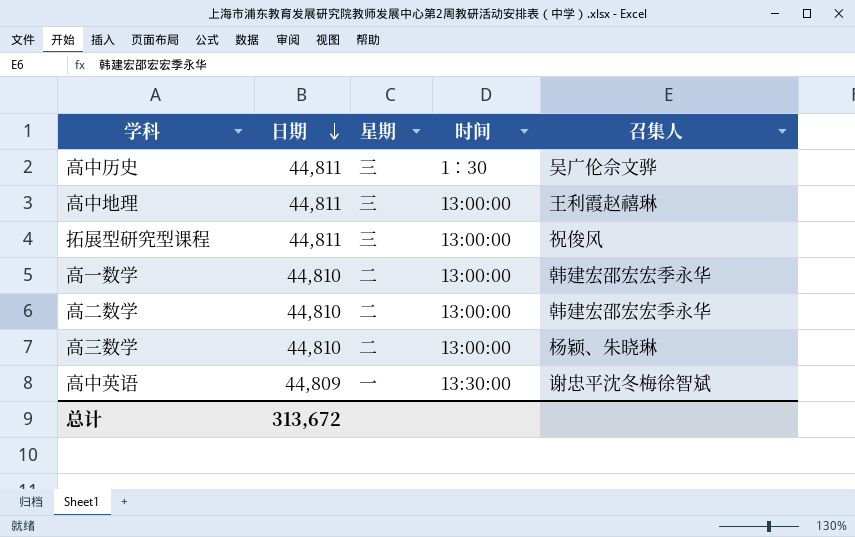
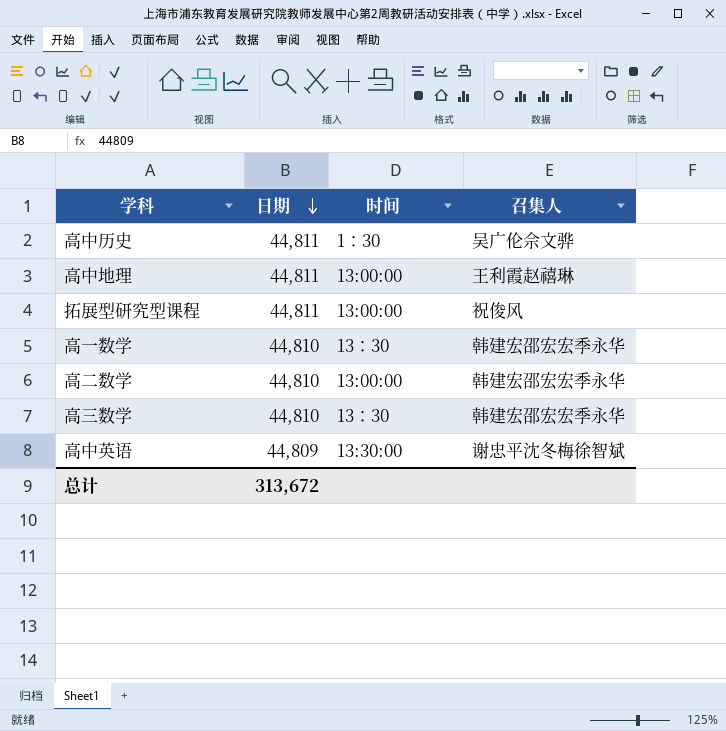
column 星期 | position: 3 -> none
高一数学 | 时间: 13:00:00 -> 13：30
高三数学 | 时间: 13:00:00 -> 13：30
高三数学 | 召集人: 杨颖、朱晓琳 -> 韩建宏邵宏宏季永华

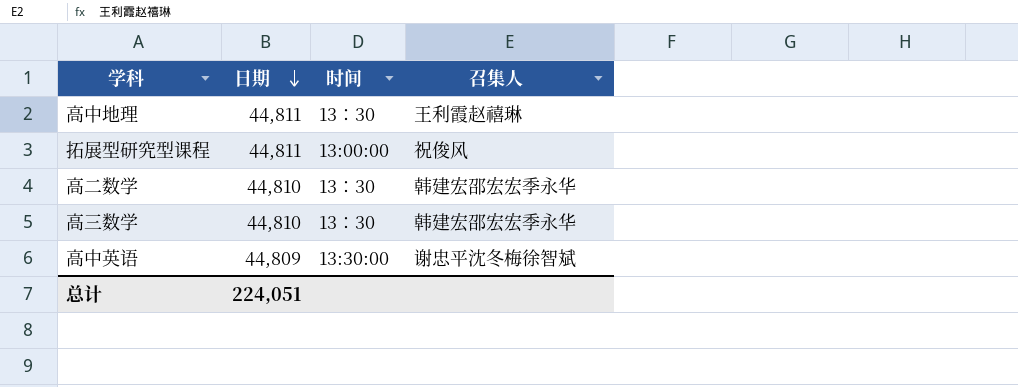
row 高中历史: 44,811 | 1：30 | 吴广伦佘文骅 -> none
row 高一数学: 44,810 | 13：30 | 韩建宏邵宏宏季永华 -> none
高中地理 | 时间: 13:00:00 -> 13：30
高二数学 | 时间: 13:00:00 -> 13：30
总计 | 日期: 313,672 -> 224,051

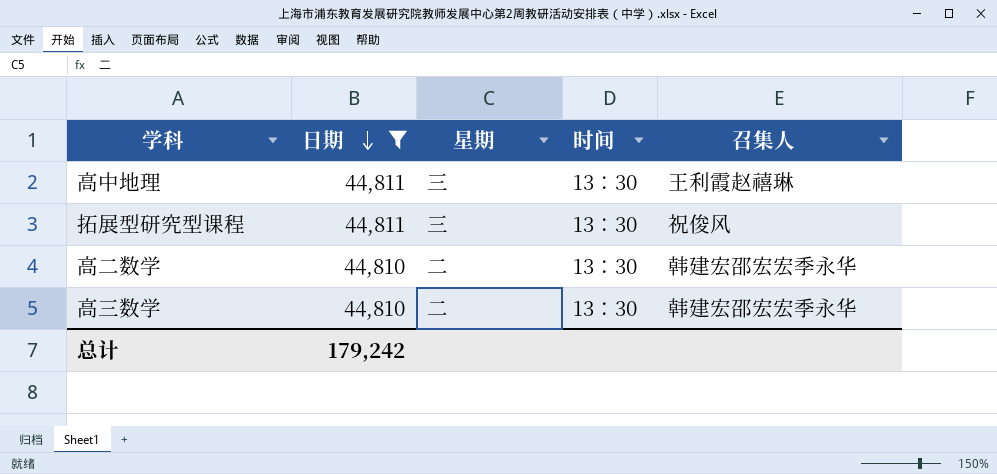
filter: none -> 日期 != 44,809
column 星期 | position: none -> 3
拓展型研究型课程 | 时间: 13:00:00 -> 13：30
总计 | 日期: 224,051 -> 179,242

